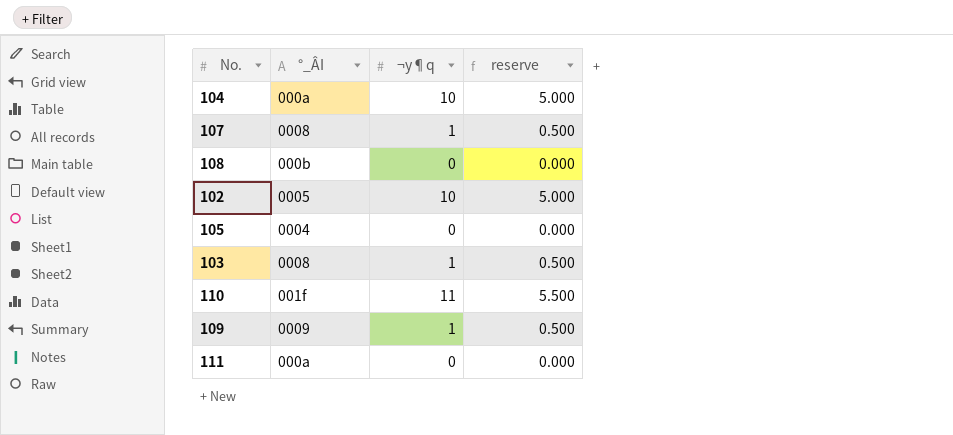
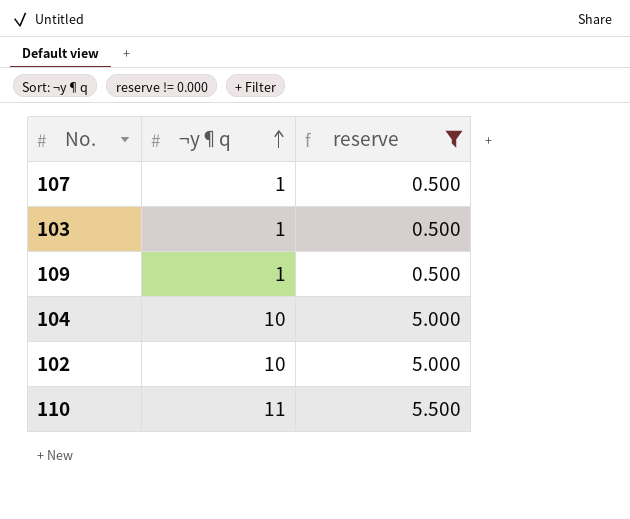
filter: none -> reserve != 0.000
row order: none -> ¬y¶q ascending
column °_ÂI | position: 2 -> none

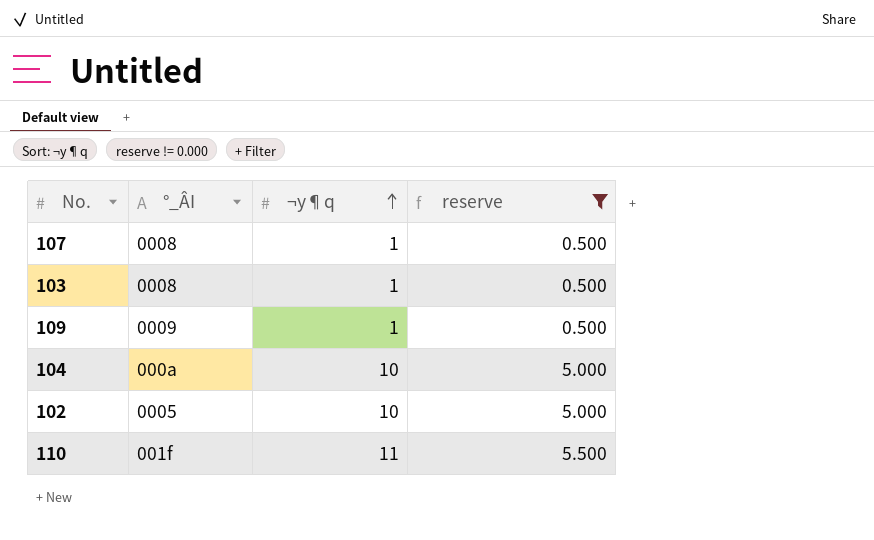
column °_ÂI | position: none -> 2

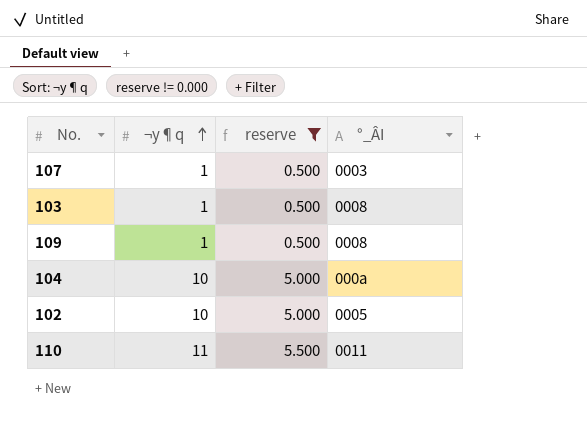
column °_ÂI | position: 2 -> 4
107 | °_ÂI: 0008 -> 0003
109 | °_ÂI: 0009 -> 0008
110 | °_ÂI: 001f -> 0011

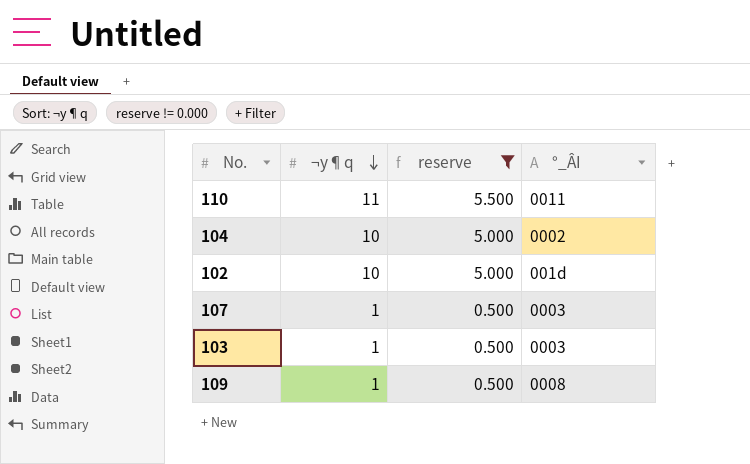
row order: ¬y¶q ascending -> ¬y¶q descending
104 | °_ÂI: 000a -> 0002
102 | °_ÂI: 0005 -> 001d
103 | °_ÂI: 0008 -> 0003

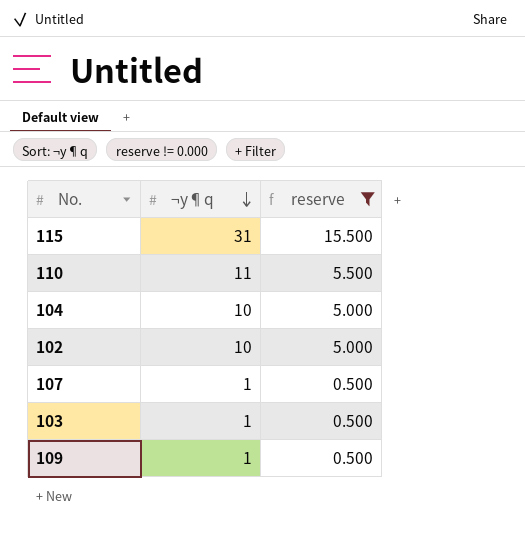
column °_ÂI | position: 4 -> none
row 115: none -> 31 | 15.500

